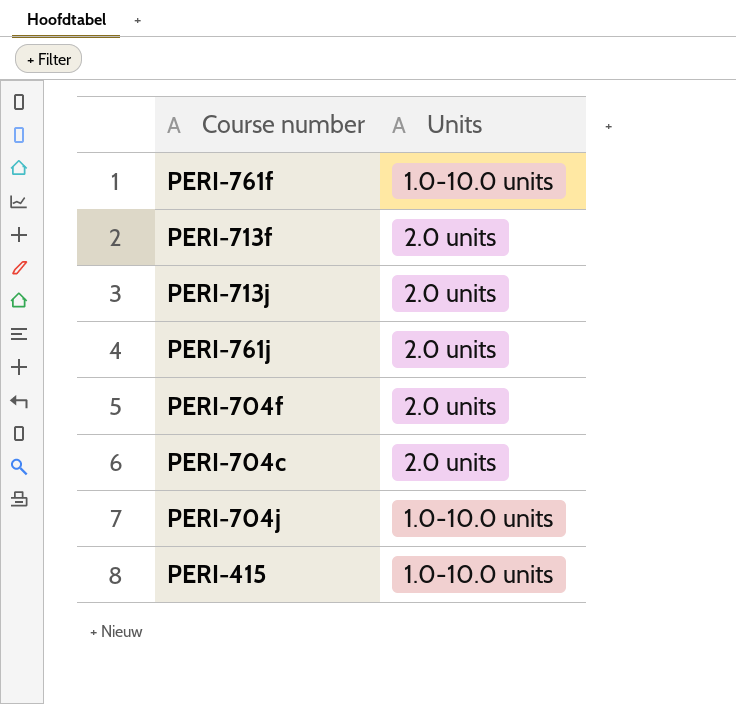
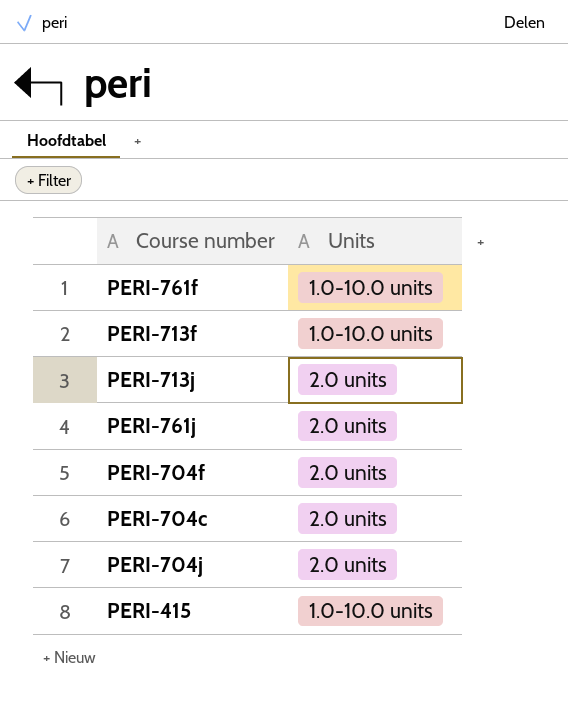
PERI-713f | Units: 2.0 units -> 1.0-10.0 units
PERI-704j | Units: 1.0-10.0 units -> 2.0 units

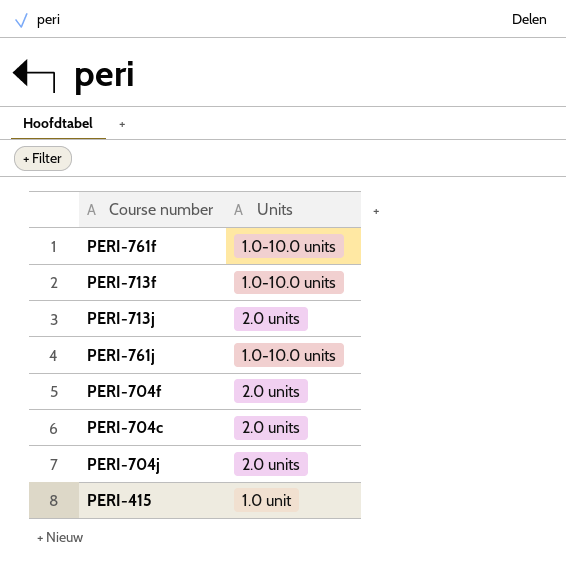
PERI-761j | Units: 2.0 units -> 1.0-10.0 units
PERI-415 | Units: 1.0-10.0 units -> 1.0 unit

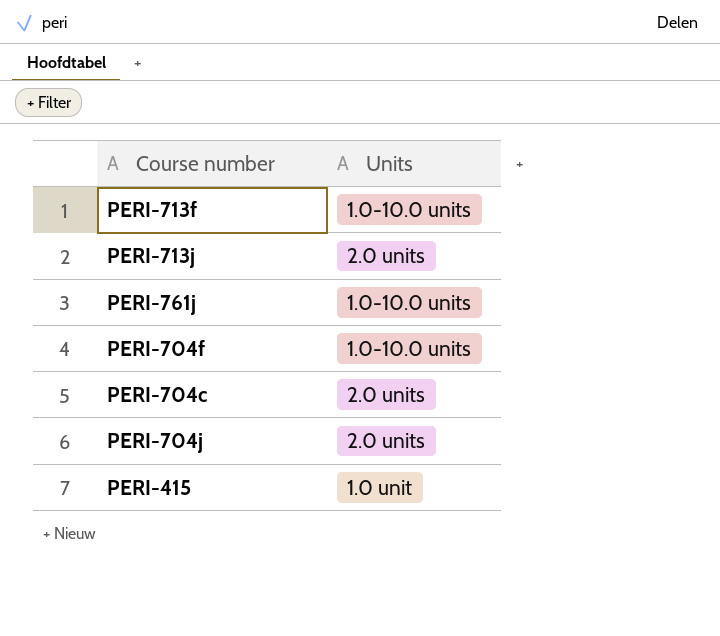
row PERI-761f: 1.0-10.0 units -> none
PERI-704f | Units: 2.0 units -> 1.0-10.0 units

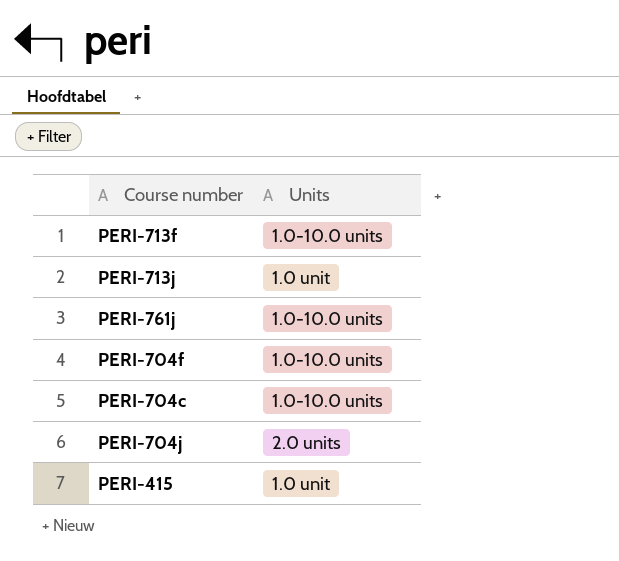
PERI-713j | Units: 2.0 units -> 1.0 unit
PERI-704c | Units: 2.0 units -> 1.0-10.0 units

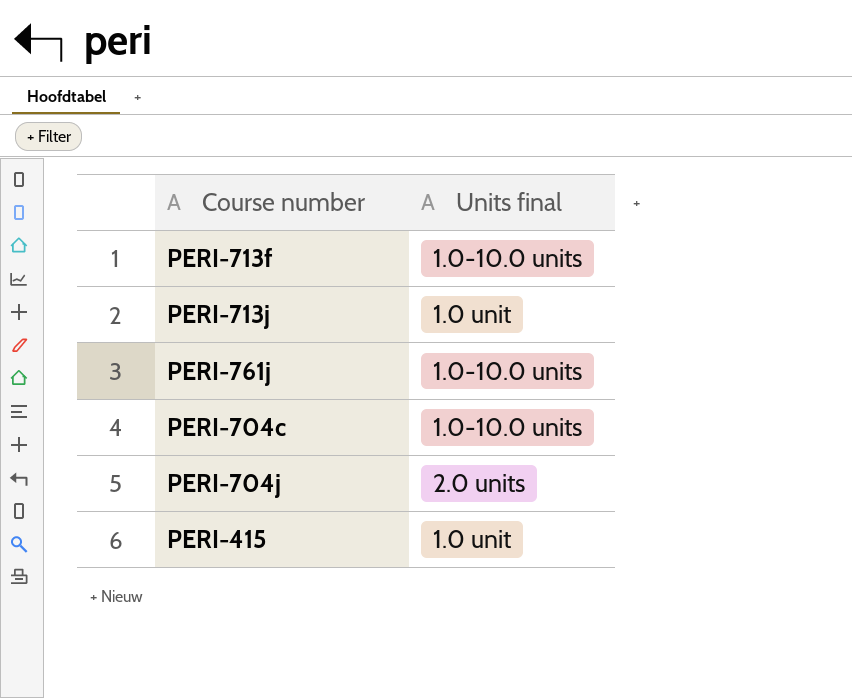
column name: Units -> Units final
row PERI-704f: 1.0-10.0 units -> none

